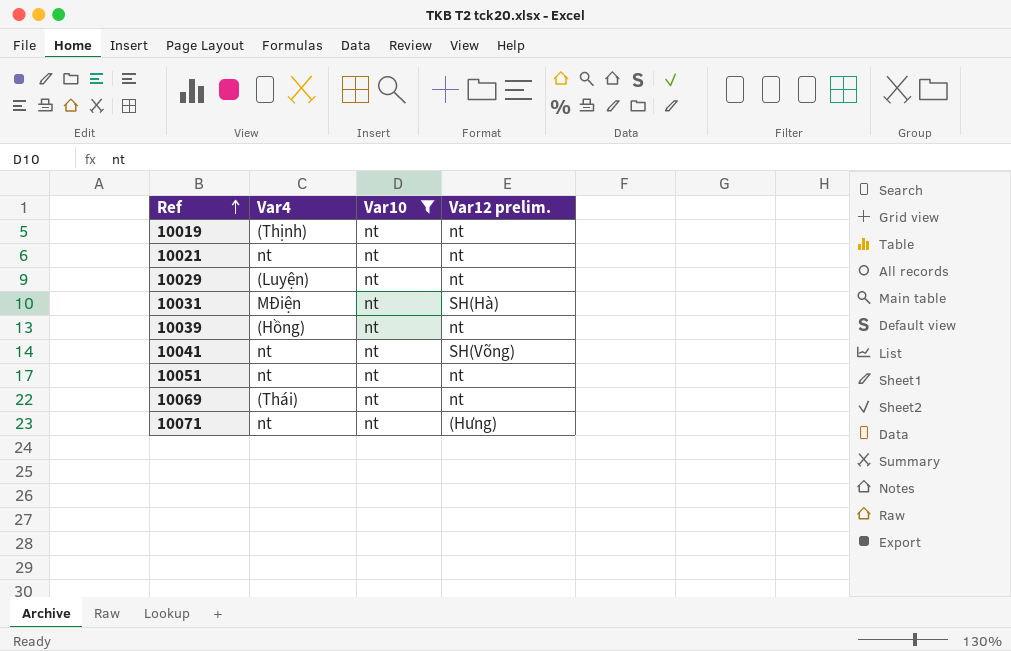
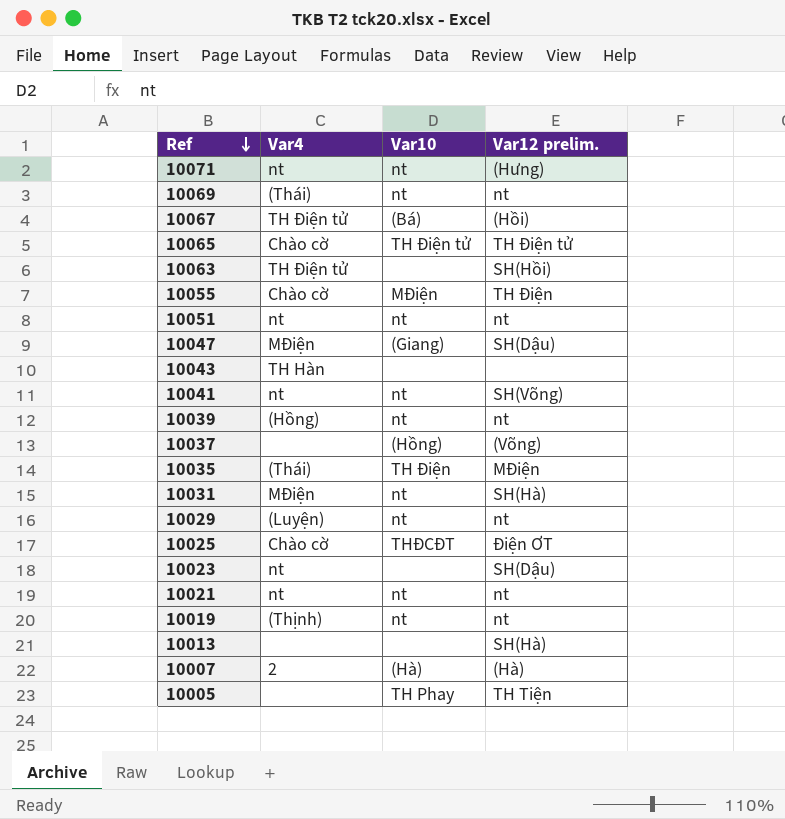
filter: Var10 = nt -> none
row order: Ref ascending -> Ref descending

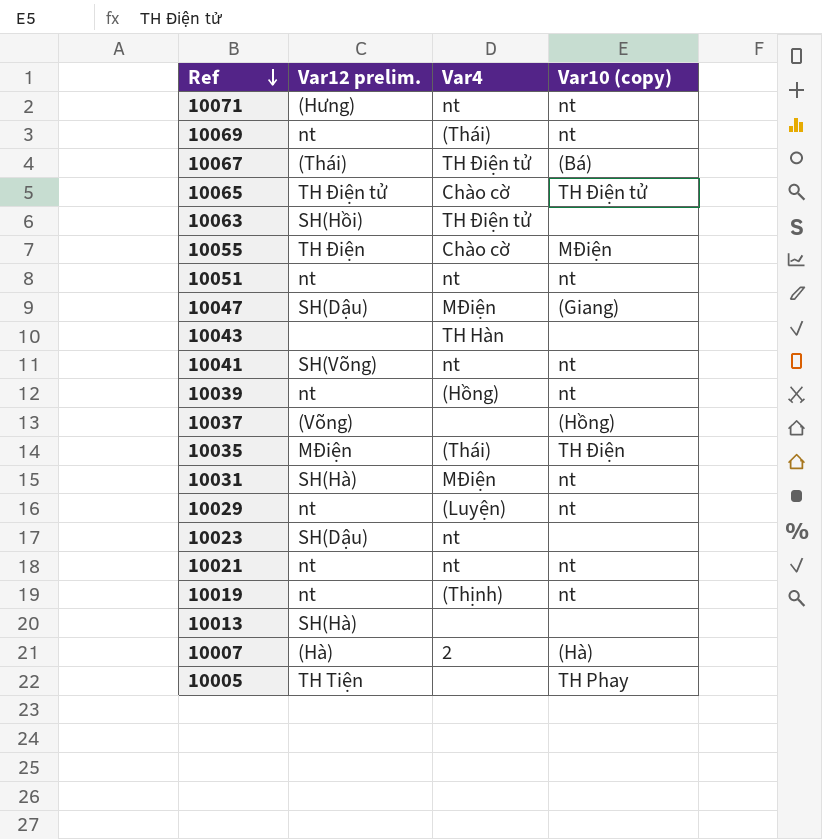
column Var12 prelim. | position: 4 -> 2
column name: Var10 -> Var10 (copy)
row 10025: Chào cờ | THĐCĐT | Điện ƠT -> none
10067 | Var12 prelim.: (Hồi) -> (Thái)

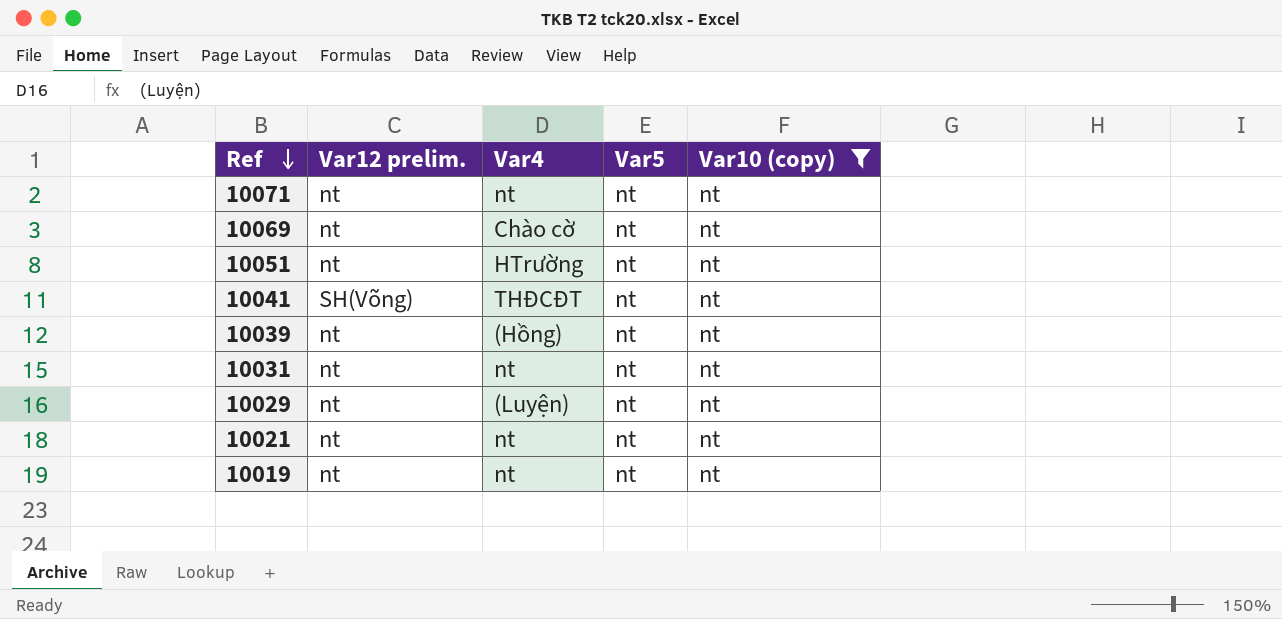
filter: none -> Var10 (copy) = nt
column Var5 | position: none -> 4
10071 | Var12 prelim.: (Hưng) -> nt
10069 | Var4: (Thái) -> Chào cờ
10051 | Var4: nt -> HTrường
10041 | Var4: nt -> THĐCĐT
10031 | Var12 prelim.: SH(Hà) -> nt
10031 | Var4: MĐiện -> nt
10019 | Var4: (Thịnh) -> nt

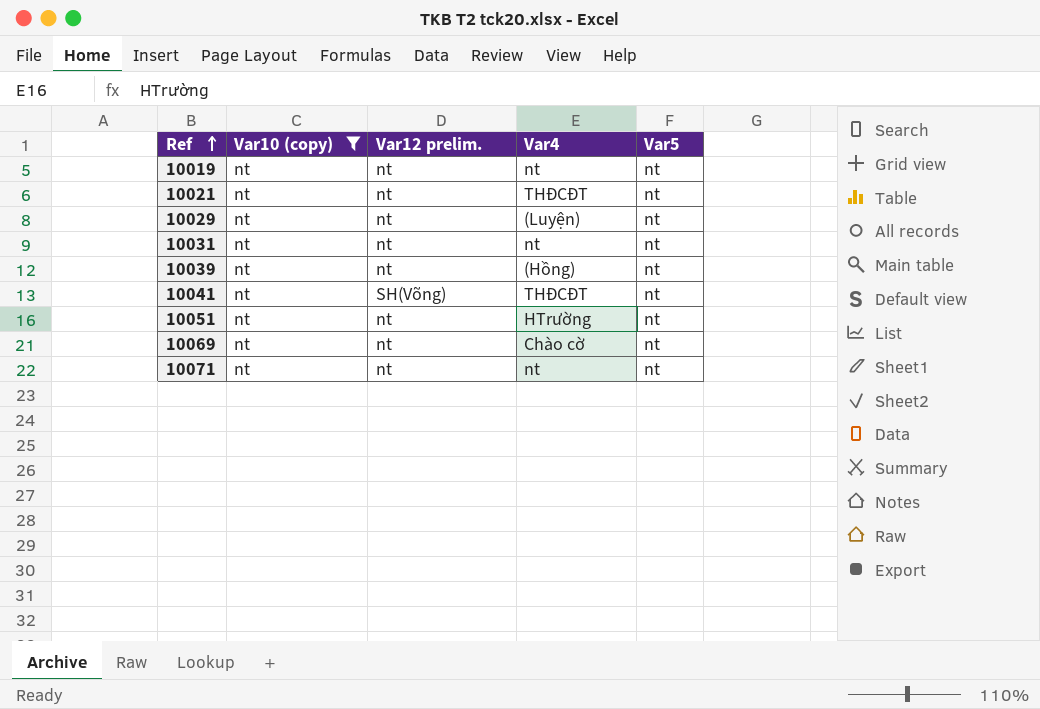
row order: Ref descending -> Ref ascending
column Var10 (copy) | position: 5 -> 2
10021 | Var4: nt -> THĐCĐT

